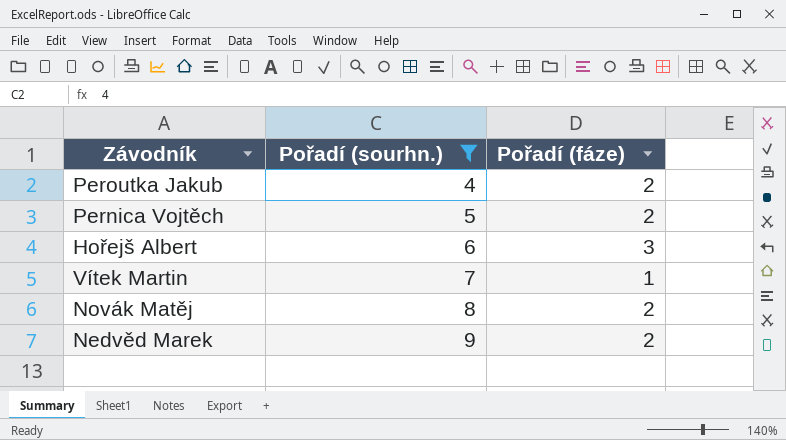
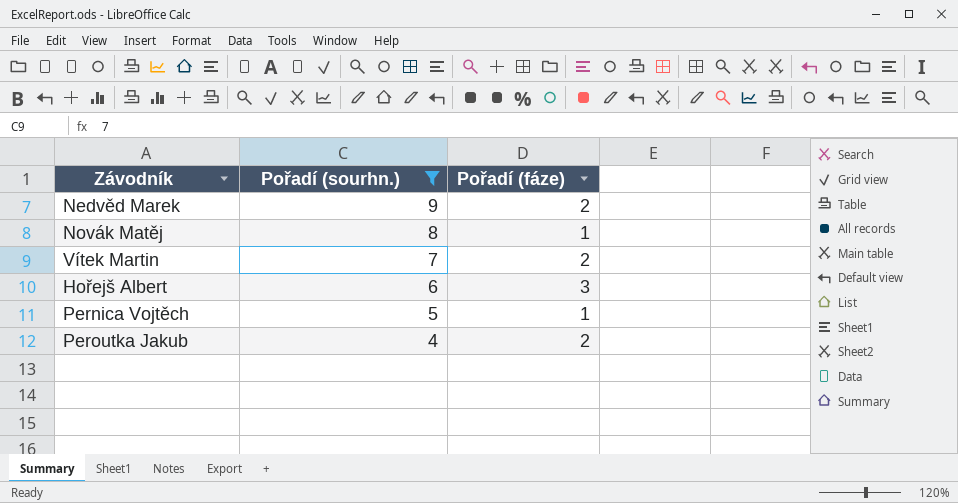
row order: Pořadí (sourhn.) ascending -> Pořadí (sourhn.) descending
Novák Matěj | Pořadí (fáze): 2 -> 1
Vítek Martin | Pořadí (fáze): 1 -> 2
Pernica Vojtěch | Pořadí (fáze): 2 -> 1

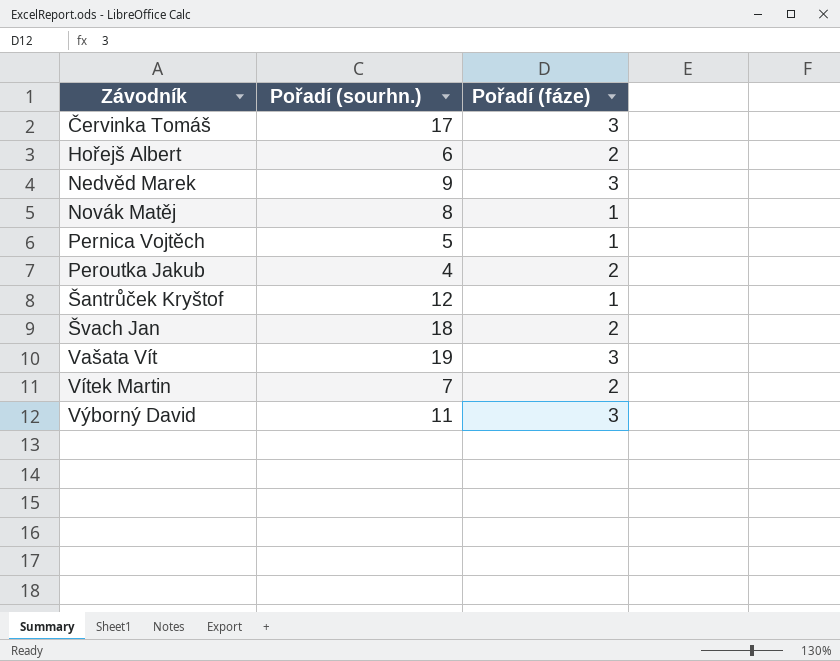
filter: Pořadí (sourhn.) <= 9 -> none
row order: Pořadí (sourhn.) descending -> Závodník ascending
Hořejš Albert | Pořadí (fáze): 3 -> 2
Nedvěd Marek | Pořadí (fáze): 2 -> 3

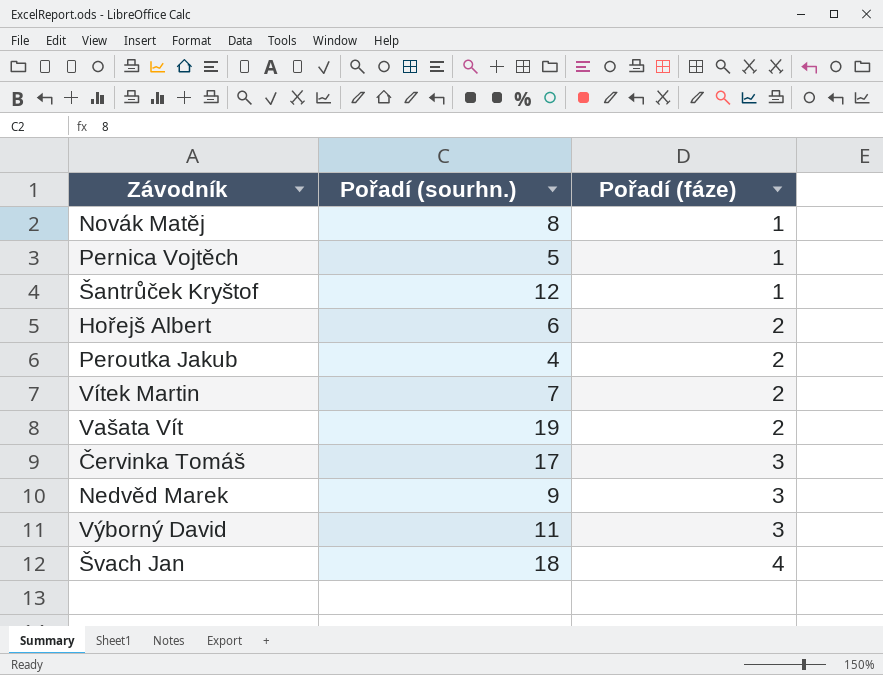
row order: Závodník ascending -> Pořadí (fáze) ascending
Vašata Vít | Pořadí (fáze): 3 -> 2
Švach Jan | Pořadí (fáze): 2 -> 4

